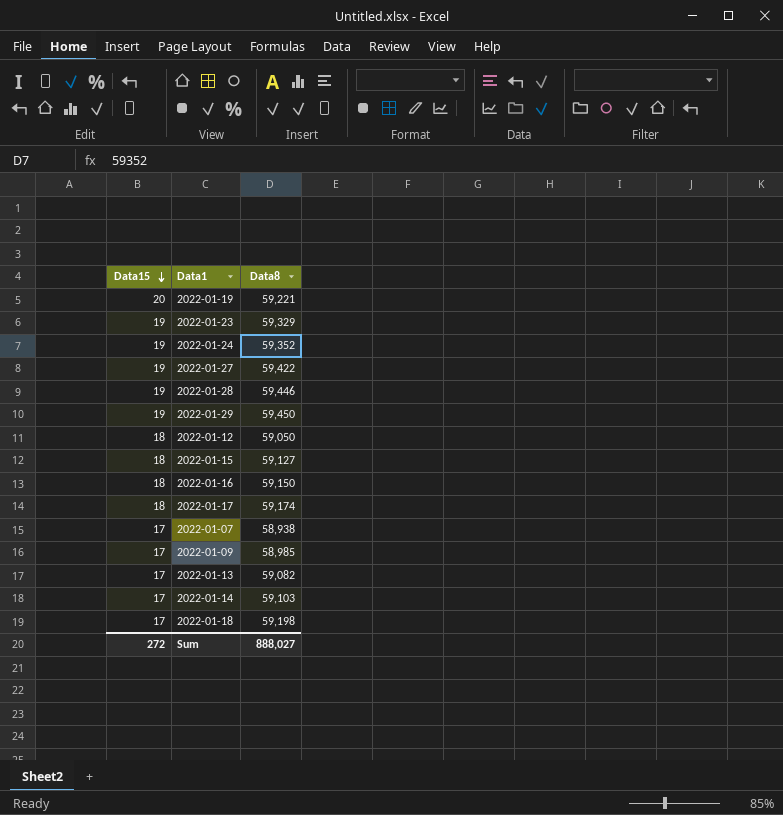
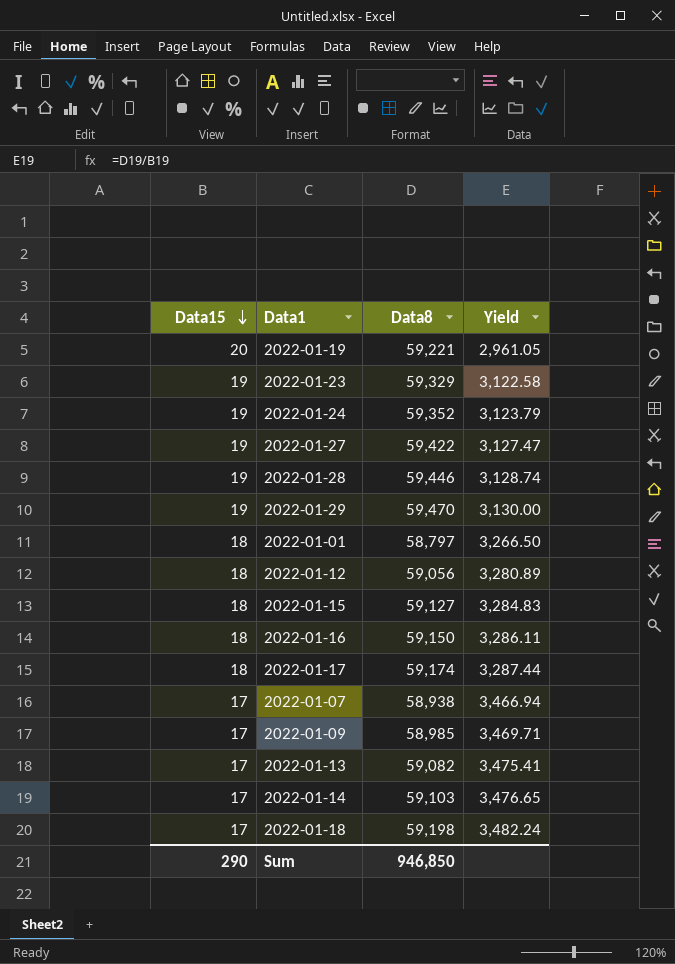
column Yield | formula: none -> [Data8] / [Data15]
2022-01-29 | Data8: 59,450 -> 59,470
row 2022-01-01: none -> 18 | 58,797 | 3,266.50
2022-01-12 | Data8: 59,050 -> 59,056
Sum | Data15: 272 -> 290
Sum | Data8: 888,027 -> 946,850

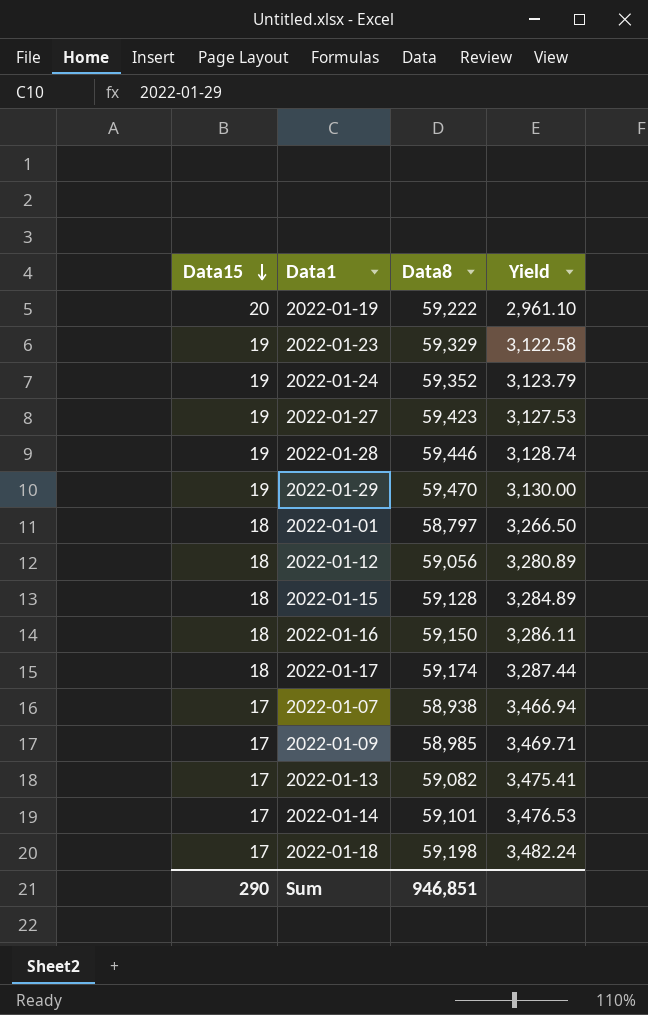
2022-01-19 | Data8: 59,221 -> 59,222
2022-01-19 | Yield: 2,961.05 -> 2,961.10
2022-01-27 | Data8: 59,422 -> 59,423
2022-01-27 | Yield: 3,127.47 -> 3,127.53
2022-01-15 | Data8: 59,127 -> 59,128
2022-01-15 | Yield: 3,284.83 -> 3,284.89
2022-01-14 | Data8: 59,103 -> 59,101
2022-01-14 | Yield: 3,476.65 -> 3,476.53
Sum | Data8: 946,850 -> 946,851

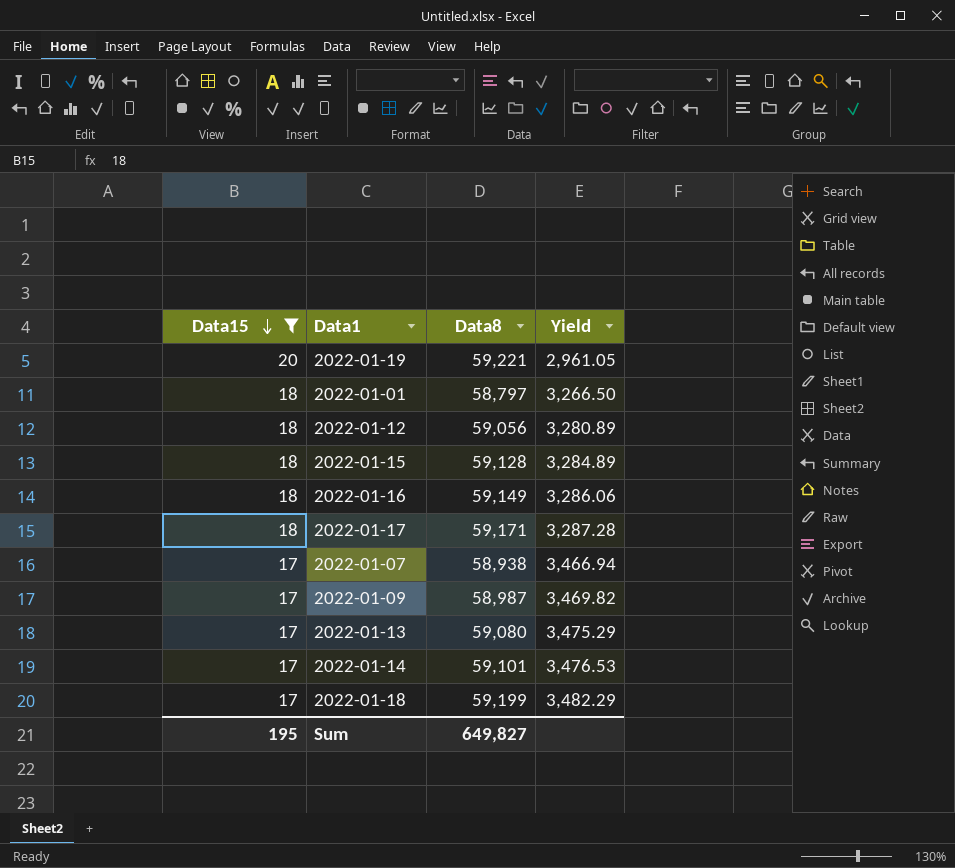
filter: none -> Data15 != 19
2022-01-19 | Data8: 59,222 -> 59,221
2022-01-19 | Yield: 2,961.10 -> 2,961.05
2022-01-16 | Data8: 59,150 -> 59,149
2022-01-16 | Yield: 3,286.11 -> 3,286.06
2022-01-17 | Data8: 59,174 -> 59,171
2022-01-17 | Yield: 3,287.44 -> 3,287.28
2022-01-09 | Data8: 58,985 -> 58,987
2022-01-09 | Yield: 3,469.71 -> 3,469.82
2022-01-13 | Data8: 59,082 -> 59,080
2022-01-13 | Yield: 3,475.41 -> 3,475.29
2022-01-18 | Data8: 59,198 -> 59,199
2022-01-18 | Yield: 3,482.24 -> 3,482.29
Sum | Data15: 290 -> 195
Sum | Data8: 946,851 -> 649,827

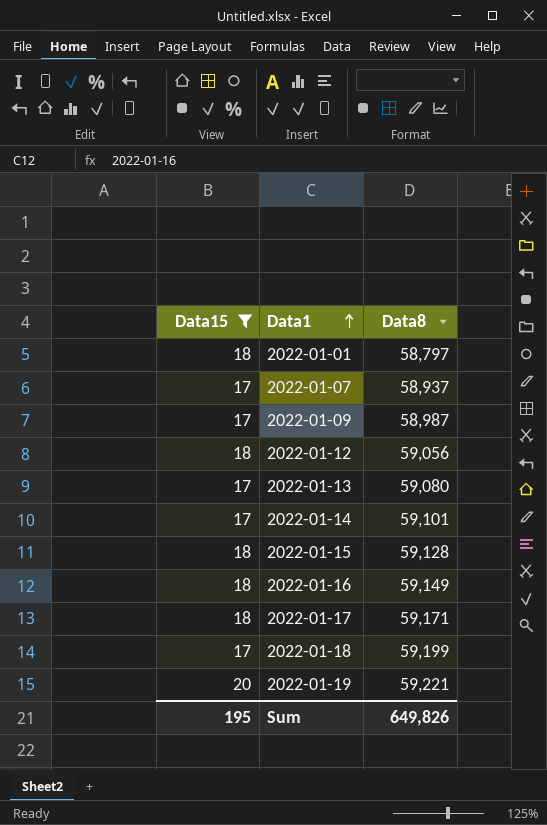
row order: Data15 descending -> Data1 ascending
column Yield | formula: [Data8] / [Data15] -> none
2022-01-07 | Data8: 58,938 -> 58,937
Sum | Data8: 649,827 -> 649,826

